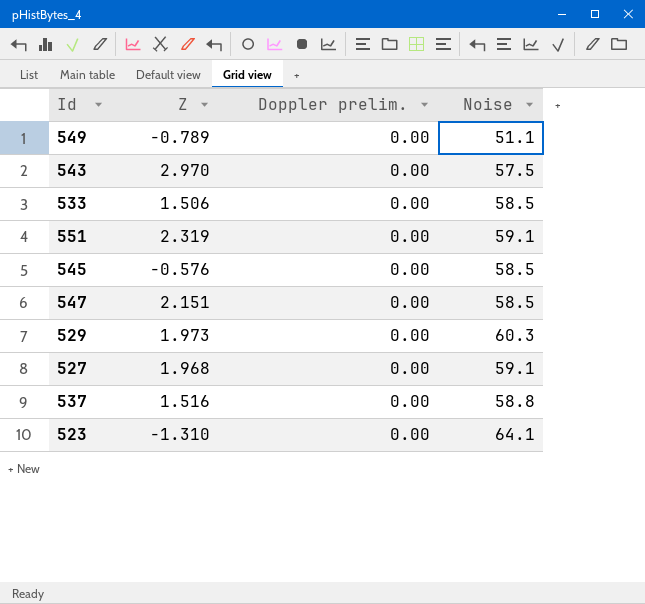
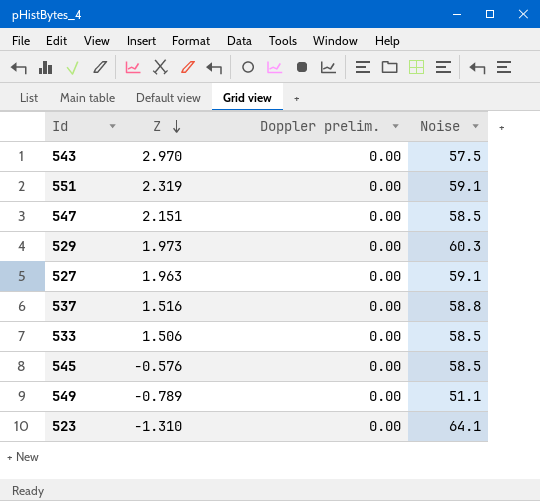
row order: none -> Z descending
527 | Z: 1.968 -> 1.963

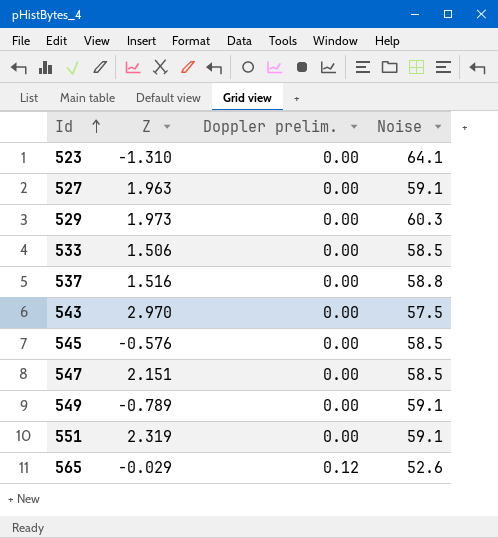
row order: Z descending -> Id ascending
549 | Noise: 51.1 -> 59.1
row 565: none -> -0.029 | 0.12 | 52.6

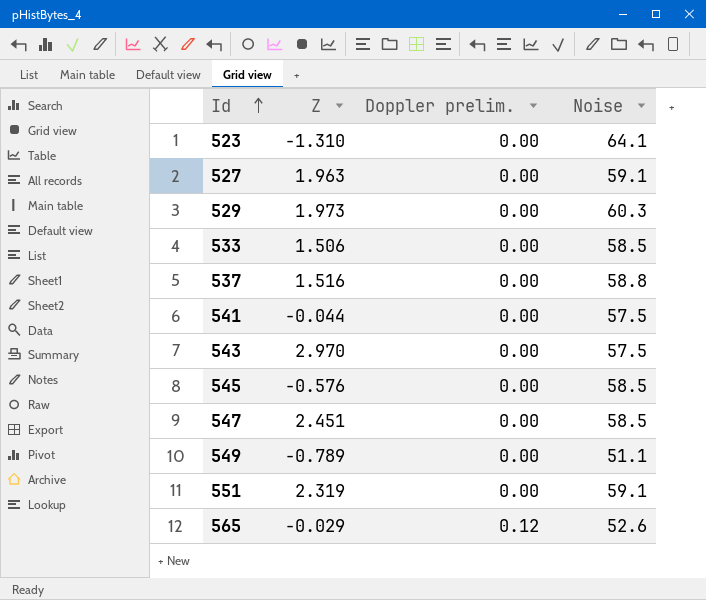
row 541: none -> -0.044 | 0.00 | 57.5
547 | Z: 2.151 -> 2.451
549 | Noise: 59.1 -> 51.1

